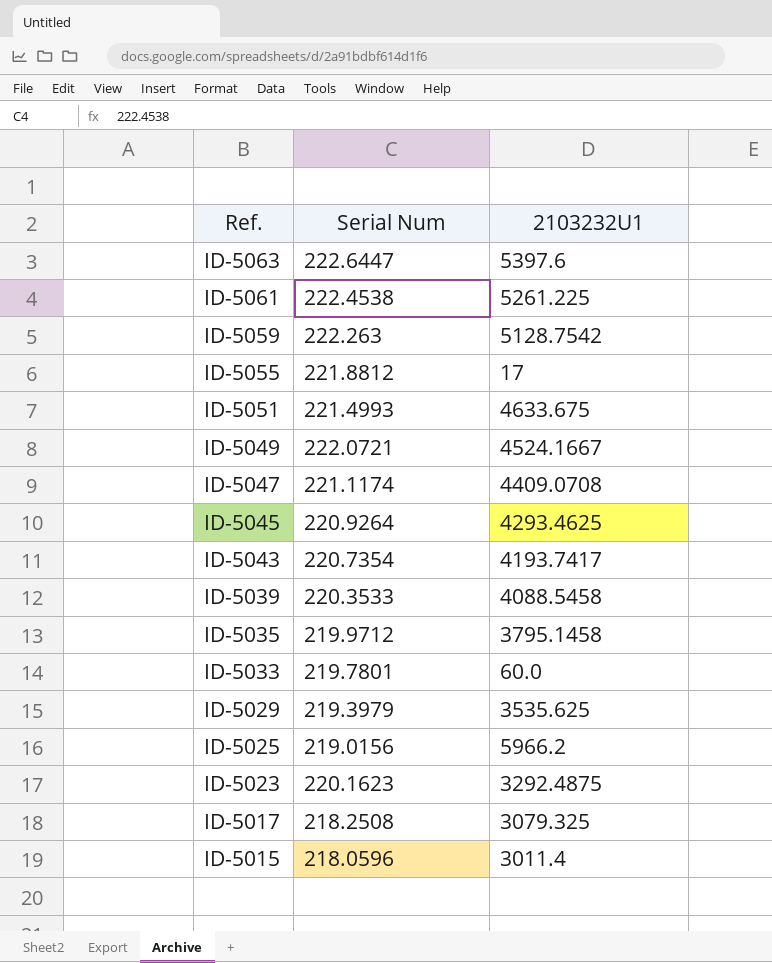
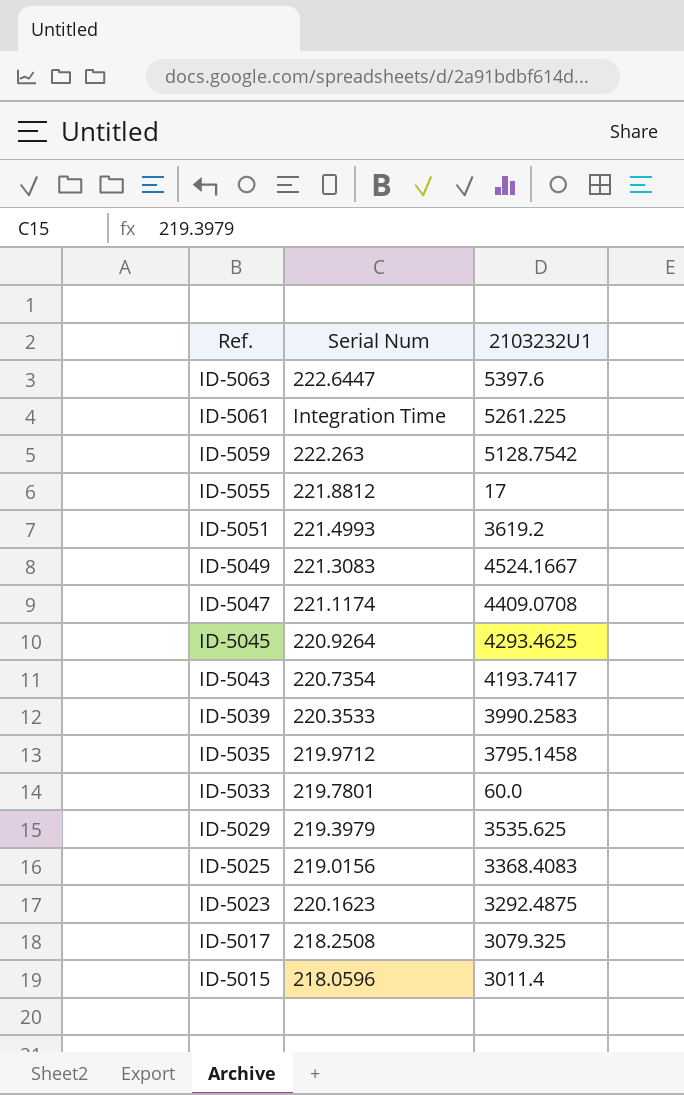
ID-5061 | Serial Num: 222.4538 -> Integration Time
ID-5051 | 2103232U1: 4633.675 -> 3619.2
ID-5049 | Serial Num: 222.0721 -> 221.3083
ID-5039 | 2103232U1: 4088.5458 -> 3990.2583
ID-5025 | 2103232U1: 5966.2 -> 3368.4083

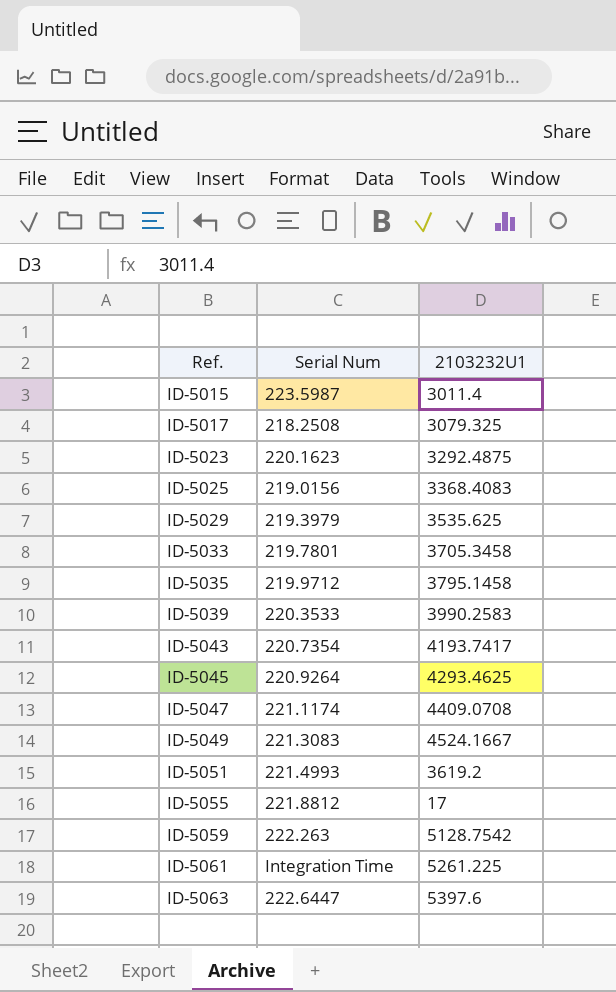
row order: Ref. descending -> Ref. ascending
ID-5015 | Serial Num: 218.0596 -> 223.5987
ID-5033 | 2103232U1: 60.0 -> 3705.3458

